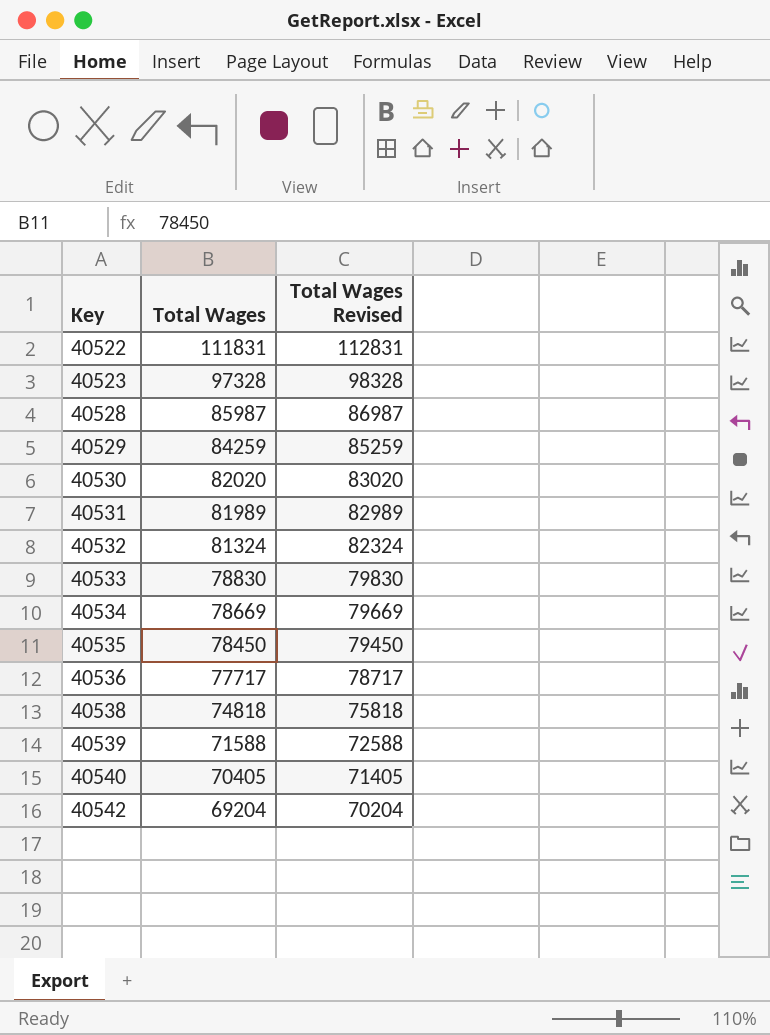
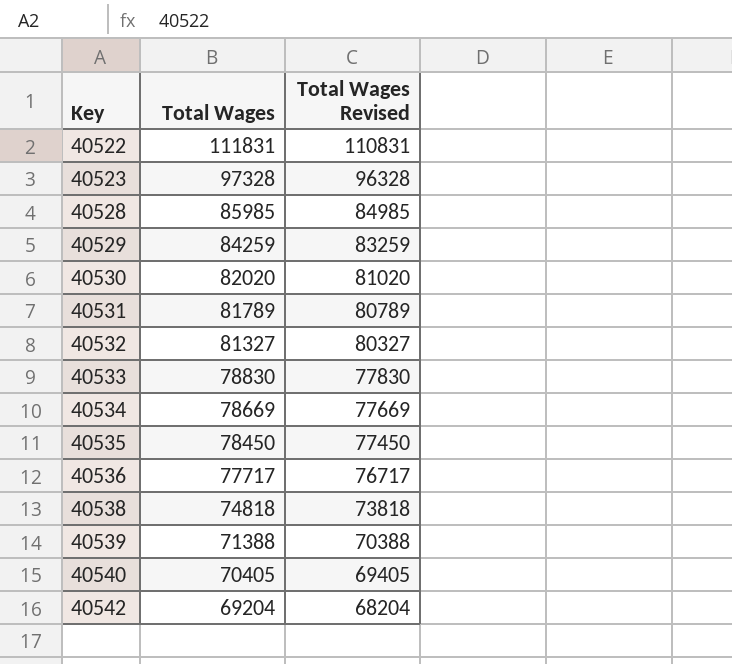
column Total Wages Revised | formula: [Total Wages] + 1000 -> [Total Wages] - 1000
40528 | Total Wages: 85987 -> 85985
40531 | Total Wages: 81989 -> 81789
40532 | Total Wages: 81324 -> 81327
40539 | Total Wages: 71588 -> 71388

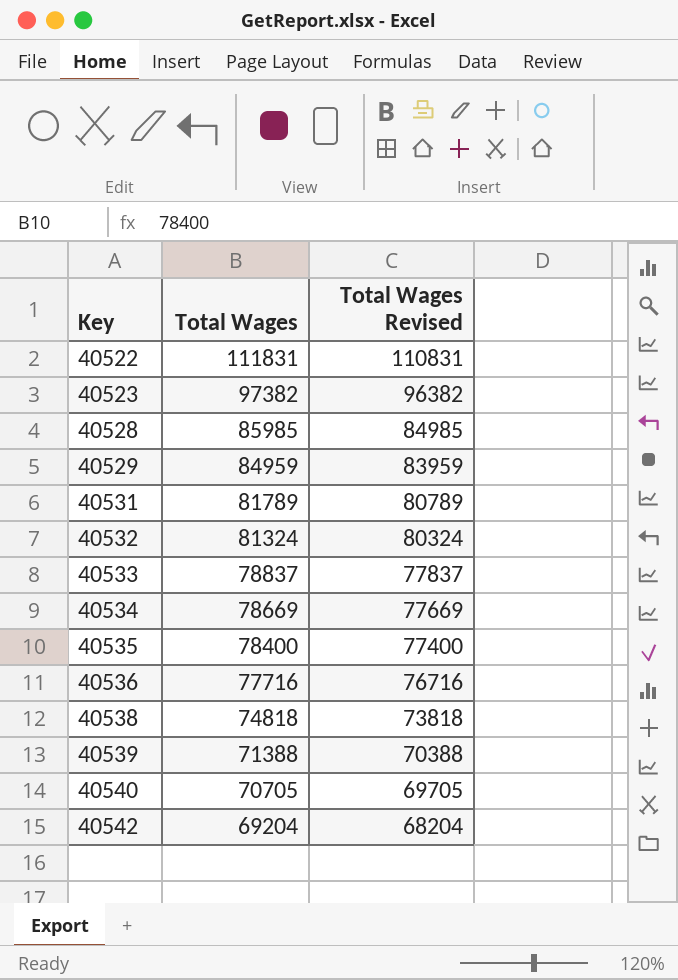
row 40530: 82020 | 81020 -> none
40523 | Total Wages: 97328 -> 97382
40523 | Total Wages Revised: 96328 -> 96382
40529 | Total Wages: 84259 -> 84959
40529 | Total Wages Revised: 83259 -> 83959
40532 | Total Wages: 81327 -> 81324
40532 | Total Wages Revised: 80327 -> 80324
40533 | Total Wages: 78830 -> 78837
40533 | Total Wages Revised: 77830 -> 77837
40535 | Total Wages: 78450 -> 78400
40535 | Total Wages Revised: 77450 -> 77400
40536 | Total Wages: 77717 -> 77716
40536 | Total Wages Revised: 76717 -> 76716
40540 | Total Wages: 70405 -> 70705
40540 | Total Wages Revised: 69405 -> 69705

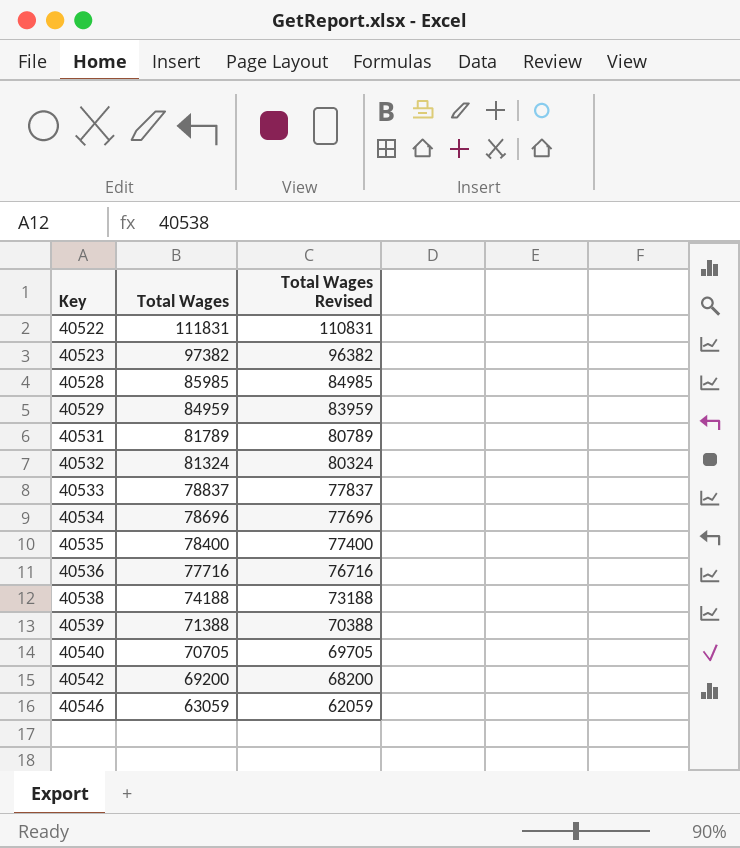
40534 | Total Wages: 78669 -> 78696
40534 | Total Wages Revised: 77669 -> 77696
40538 | Total Wages: 74818 -> 74188
40538 | Total Wages Revised: 73818 -> 73188
40542 | Total Wages: 69204 -> 69200
40542 | Total Wages Revised: 68204 -> 68200
row 40546: none -> 63059 | 62059

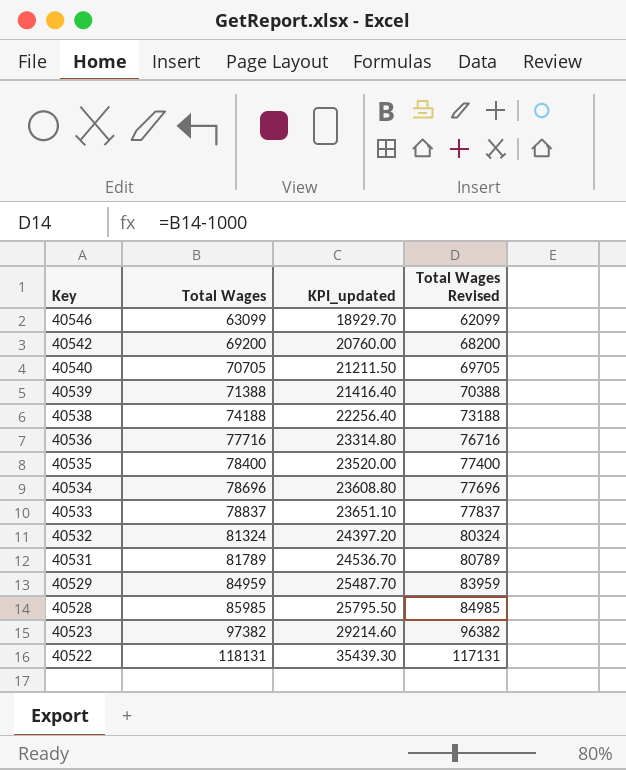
row order: Key ascending -> Key descending
column KPI_updated | formula: none -> [Total Wages] * 0.3
40546 | Total Wages: 63059 -> 63099
40546 | Total Wages Revised: 62059 -> 62099
40522 | Total Wages: 111831 -> 118131
40522 | Total Wages Revised: 110831 -> 117131

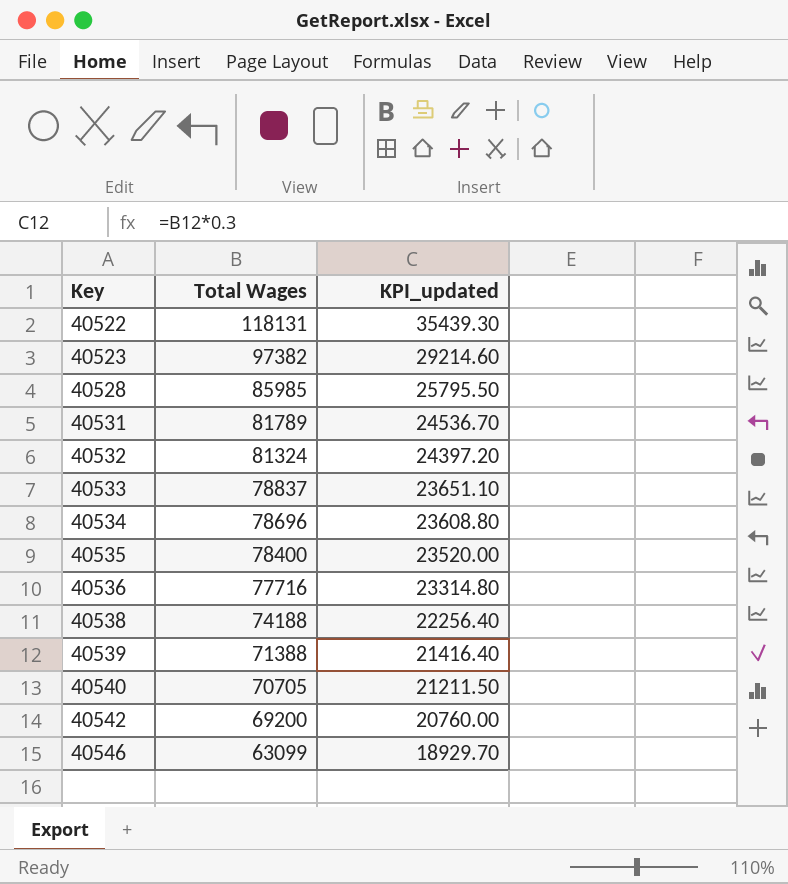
row order: Key descending -> Key ascending
column Total Wages Revised | formula: [Total Wages] - 1000 -> none
row 40529: 84959 | 25487.70 | 83959 -> none

